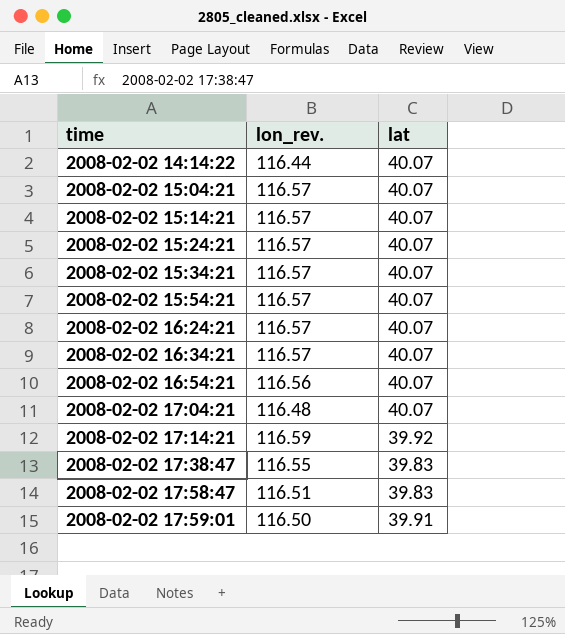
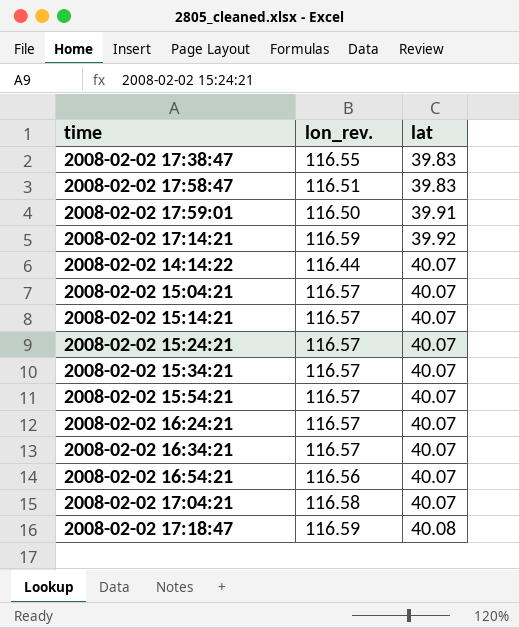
row order: time ascending -> lat ascending
2008-02-02 17:04:21 | lon_rev.: 116.48 -> 116.58
row 2008-02-02 17:18:47: none -> 116.59 | 40.08

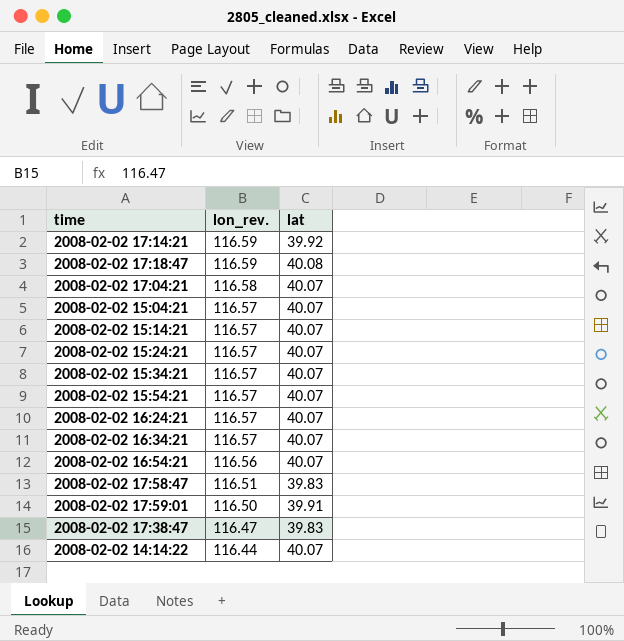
row order: lat ascending -> lon_rev. descending
2008-02-02 17:38:47 | lon_rev.: 116.55 -> 116.47

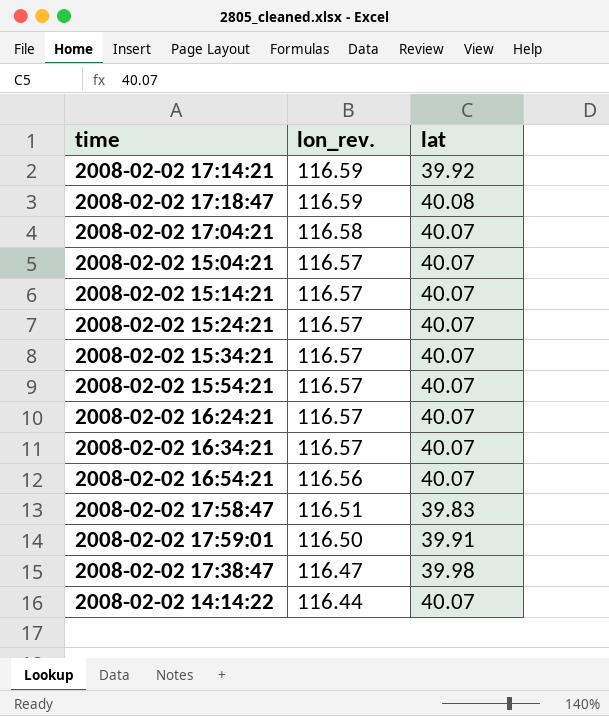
2008-02-02 17:38:47 | lat: 39.83 -> 39.98

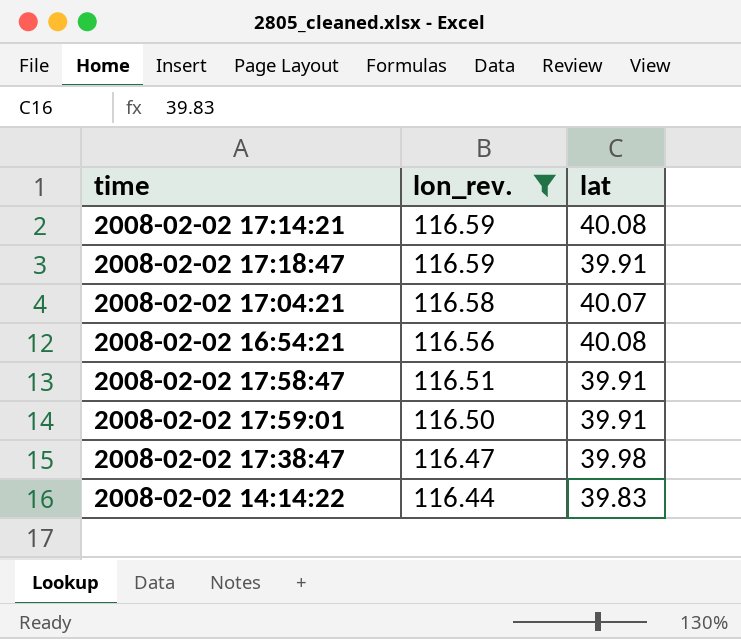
filter: none -> lon_rev. != 116.57
2008-02-02 17:14:21 | lat: 39.92 -> 40.08
2008-02-02 17:18:47 | lat: 40.08 -> 39.91
2008-02-02 16:54:21 | lat: 40.07 -> 40.08
2008-02-02 17:58:47 | lat: 39.83 -> 39.91
2008-02-02 14:14:22 | lat: 40.07 -> 39.83

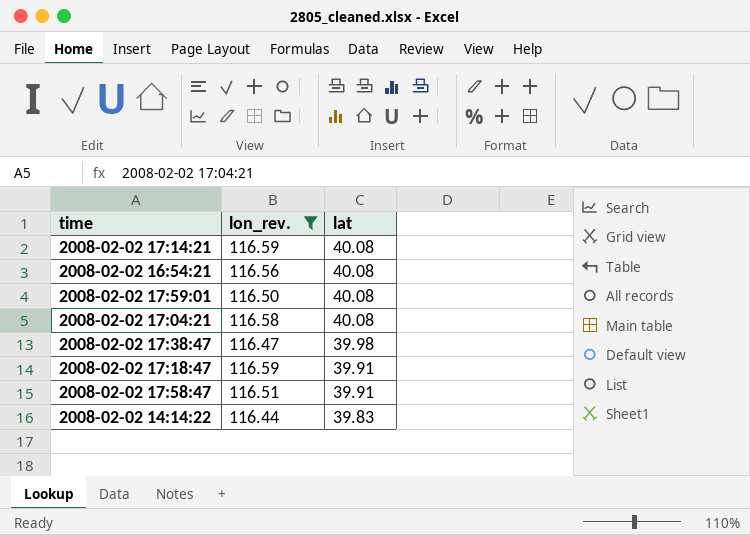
row order: lon_rev. descending -> lat descending
2008-02-02 17:59:01 | lat: 39.91 -> 40.08
2008-02-02 17:04:21 | lat: 40.07 -> 40.08

